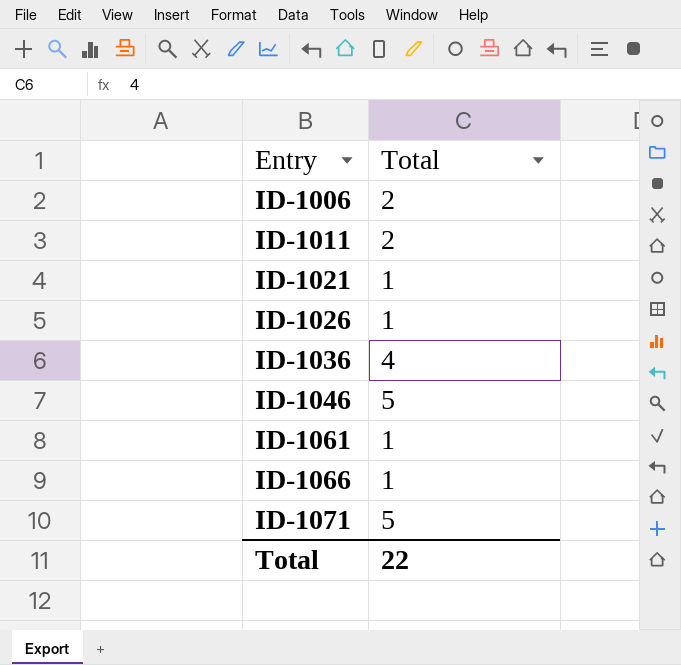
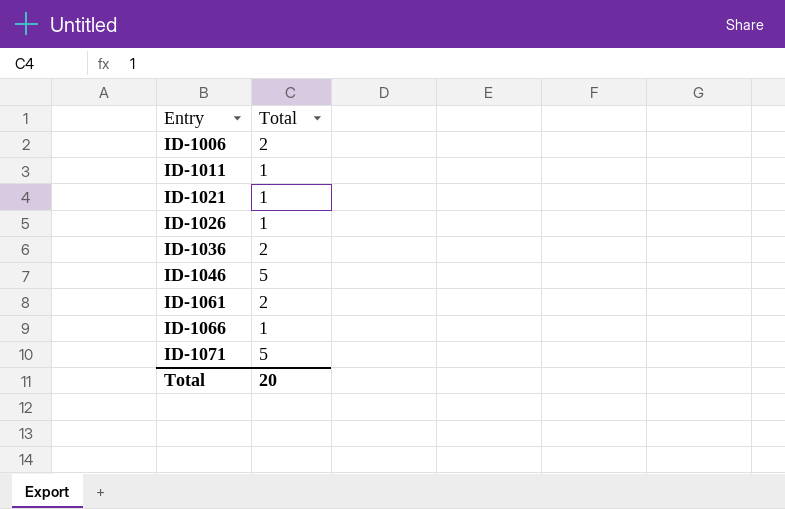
ID-1011 | Total: 2 -> 1
ID-1036 | Total: 4 -> 2
ID-1061 | Total: 1 -> 2
Total | Total: 22 -> 20

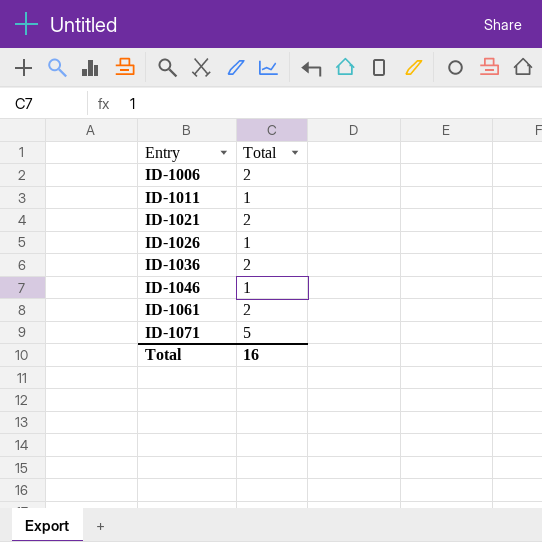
row ID-1066: 1 -> none
ID-1021 | Total: 1 -> 2
ID-1046 | Total: 5 -> 1
Total | Total: 20 -> 16

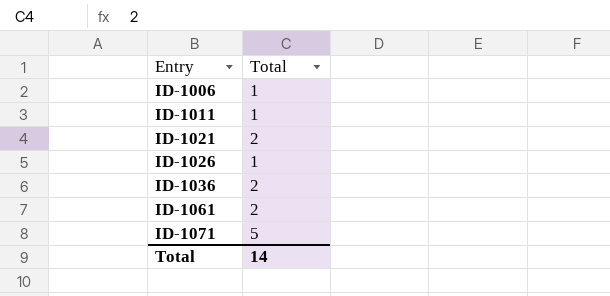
row ID-1046: 1 -> none
ID-1006 | Total: 2 -> 1
Total | Total: 16 -> 14

